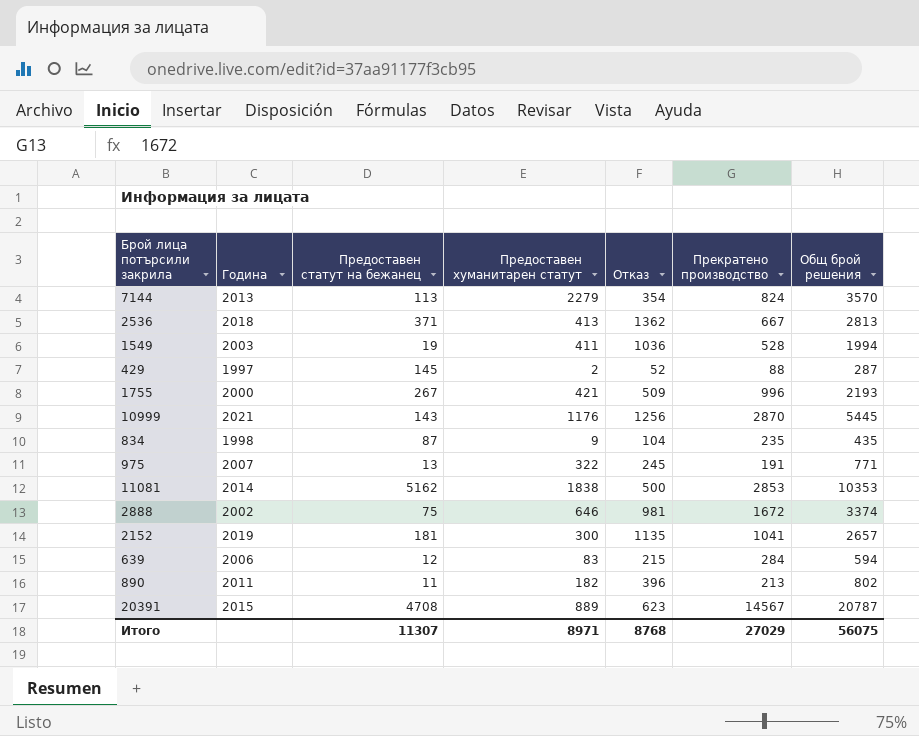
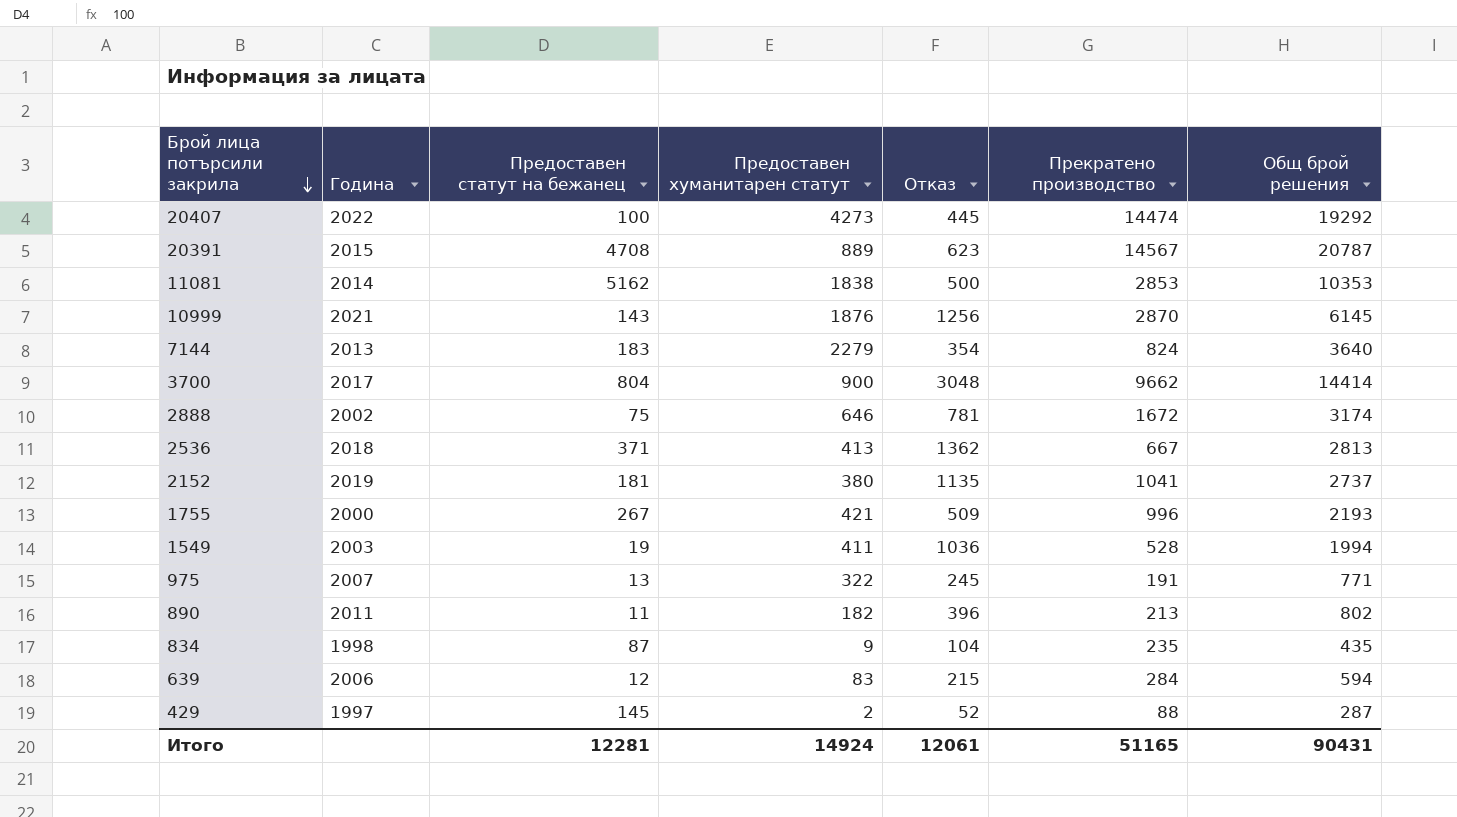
row order: none -> Брой лица потърсили закрила descending
row 20407: none -> 2022 | 100 | 4273 | 445 | 14474 | 19292
10999 | Предоставен хуманитарен статут: 1176 -> 1876
10999 | Общ брой решения: 5445 -> 6145
7144 | Предоставен статут на бежанец: 113 -> 183
7144 | Общ брой решения: 3570 -> 3640
row 3700: none -> 2017 | 804 | 900 | 3048 | 9662 | 14414
2888 | Отказ: 981 -> 781
2888 | Общ брой решения: 3374 -> 3174
2152 | Предоставен хуманитарен статут: 300 -> 380
2152 | Общ брой решения: 2657 -> 2737
Итого | Предоставен статут на бежанец: 11307 -> 12281
Итого | Предоставен хуманитарен статут: 8971 -> 14924
Итого | Отказ: 8768 -> 12061
Итого | Прекратено производство: 27029 -> 51165
Итого | Общ брой решения: 56075 -> 90431

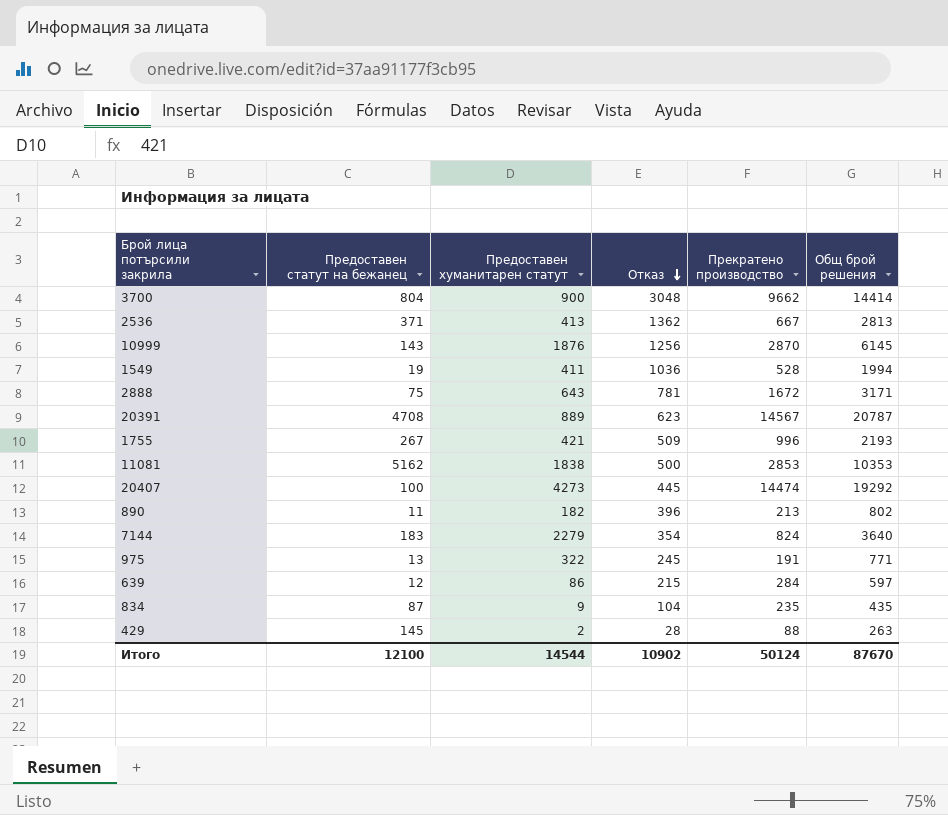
row order: Брой лица потърсили закрила descending -> Отказ descending
column Година | position: 2 -> none
row 2152: 2019 | 181 | 380 | 1135 | 1041 | 2737 -> none
2888 | Предоставен хуманитарен статут: 646 -> 643
2888 | Общ брой решения: 3174 -> 3171
639 | Предоставен хуманитарен статут: 83 -> 86
639 | Общ брой решения: 594 -> 597
429 | Отказ: 52 -> 28
429 | Общ брой решения: 287 -> 263
Итого | Предоставен статут на бежанец: 12281 -> 12100
Итого | Предоставен хуманитарен статут: 14924 -> 14544
Итого | Отказ: 12061 -> 10902
Итого | Прекратено производство: 51165 -> 50124
Итого | Общ брой решения: 90431 -> 87670

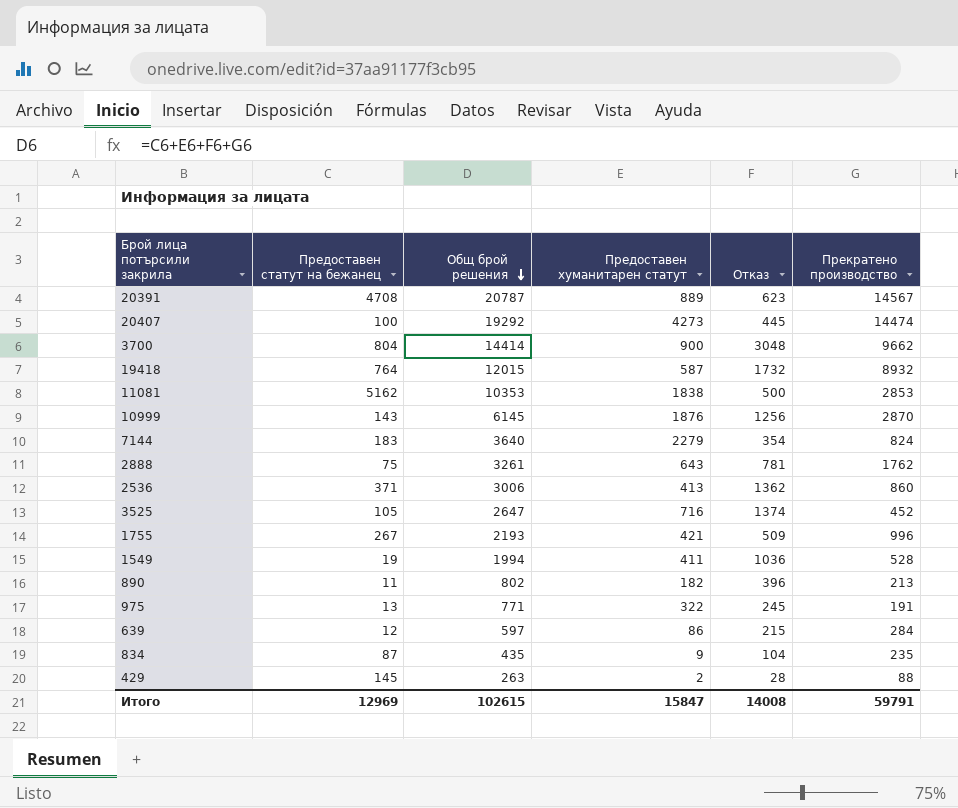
row order: Отказ descending -> Общ брой решения descending
column Общ брой решения | position: 6 -> 3
row 19418: none -> 764 | 12015 | 587 | 1732 | 8932
2888 | Общ брой решения: 3171 -> 3261
2888 | Прекратено производство: 1672 -> 1762
2536 | Общ брой решения: 2813 -> 3006
2536 | Прекратено производство: 667 -> 860
row 3525: none -> 105 | 2647 | 716 | 1374 | 452
Итого | Предоставен статут на бежанец: 12100 -> 12969
Итого | Общ брой решения: 87670 -> 102615
Итого | Предоставен хуманитарен статут: 14544 -> 15847
Итого | Отказ: 10902 -> 14008
Итого | Прекратено производство: 50124 -> 59791

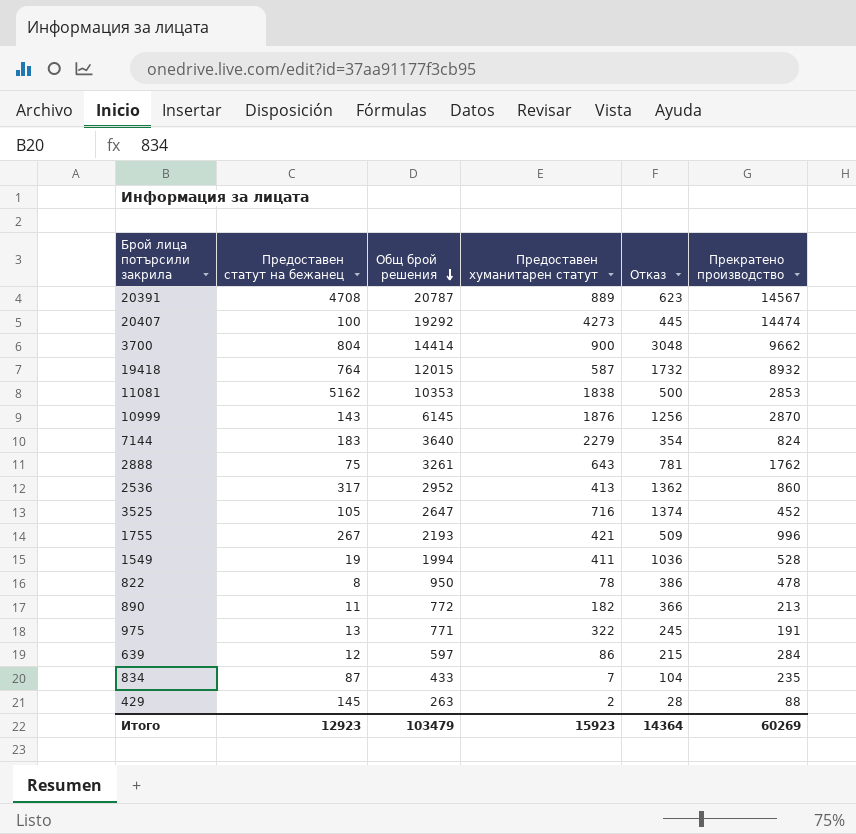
2536 | Предоставен статут на бежанец: 371 -> 317
2536 | Общ брой решения: 3006 -> 2952
row 822: none -> 8 | 950 | 78 | 386 | 478
890 | Общ брой решения: 802 -> 772
890 | Отказ: 396 -> 366
834 | Общ брой решения: 435 -> 433
834 | Предоставен хуманитарен статут: 9 -> 7
Итого | Предоставен статут на бежанец: 12969 -> 12923
Итого | Общ брой решения: 102615 -> 103479
Итого | Предоставен хуманитарен статут: 15847 -> 15923
Итого | Отказ: 14008 -> 14364
Итого | Прекратено производство: 59791 -> 60269

